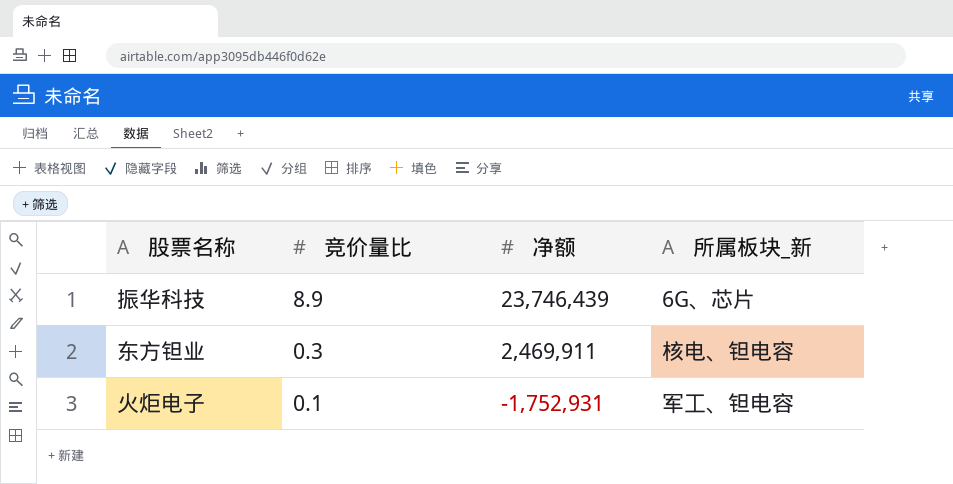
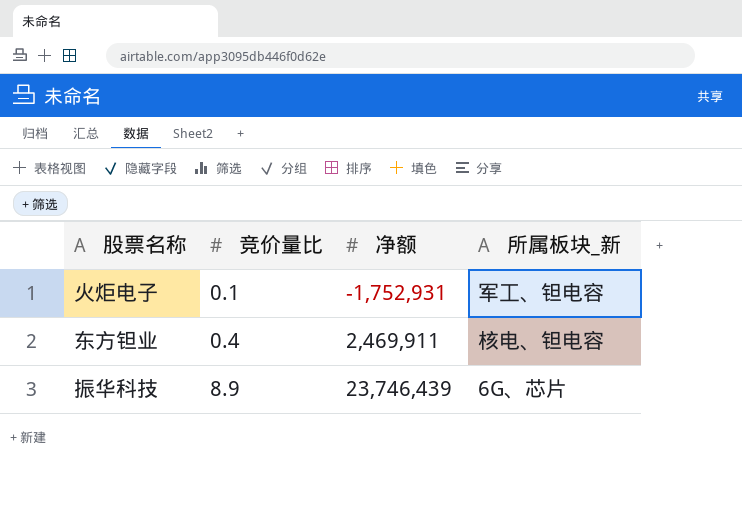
row order: 竞价量比 descending -> 竞价量比 ascending
东方钽业 | 竞价量比: 0.3 -> 0.4

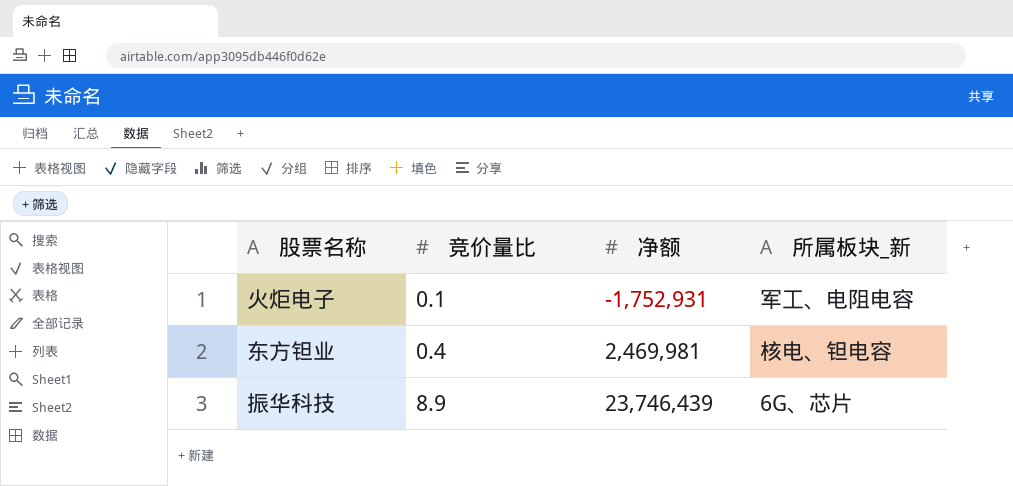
火炬电子 | 所属板块_新: 军工、钽电容 -> 军工、电阻电容
东方钽业 | 净额: 2,469,911 -> 2,469,981

